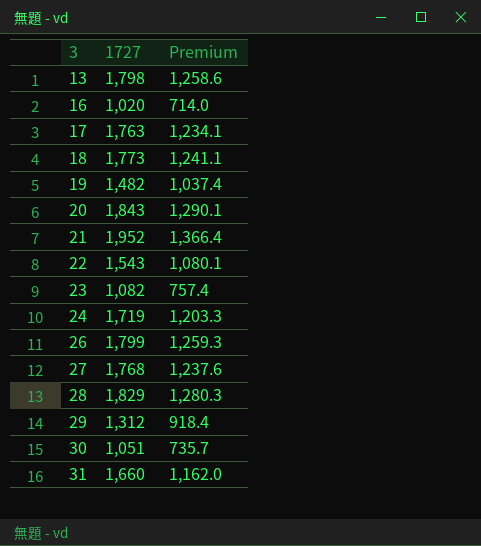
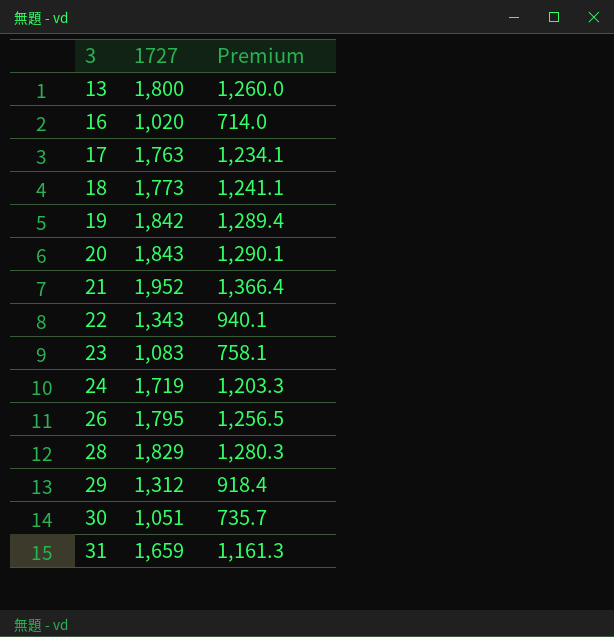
row 27: 1,768 | 1,237.6 -> none
13 | 1727: 1,798 -> 1,800
13 | Premium: 1,258.6 -> 1,260.0
19 | 1727: 1,482 -> 1,842
19 | Premium: 1,037.4 -> 1,289.4
22 | 1727: 1,543 -> 1,343
22 | Premium: 1,080.1 -> 940.1
23 | 1727: 1,082 -> 1,083
23 | Premium: 757.4 -> 758.1
26 | 1727: 1,799 -> 1,795
26 | Premium: 1,259.3 -> 1,256.5
31 | 1727: 1,660 -> 1,659
31 | Premium: 1,162.0 -> 1,161.3

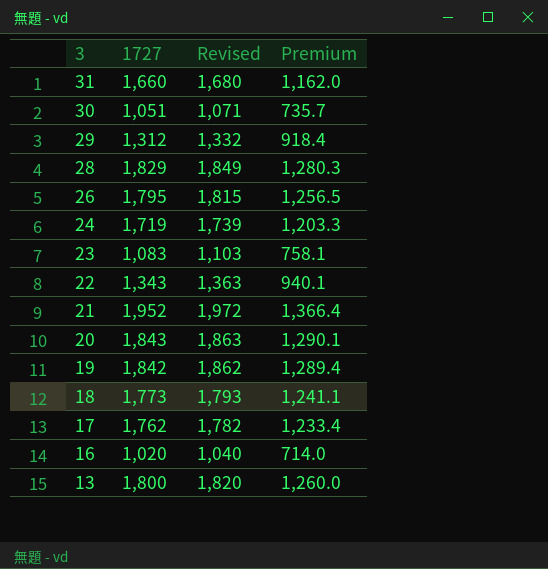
row order: 3 ascending -> 3 descending
column Revised | formula: none -> [1727] + 20
31 | 1727: 1,659 -> 1,660
31 | Premium: 1,161.3 -> 1,162.0
17 | 1727: 1,763 -> 1,762
17 | Premium: 1,234.1 -> 1,233.4

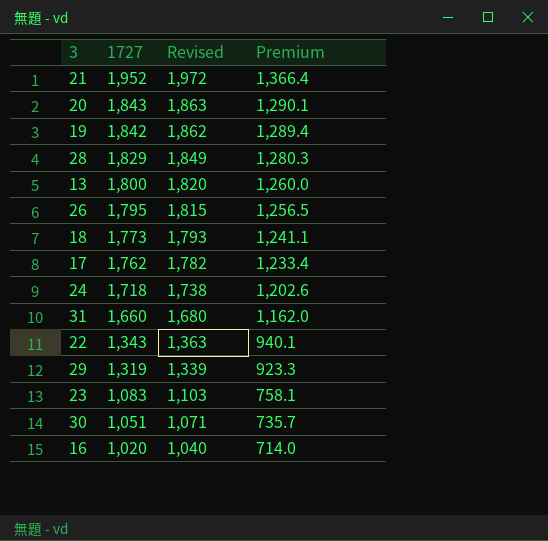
row order: 3 descending -> 1727 descending
24 | 1727: 1,719 -> 1,718
24 | Revised: 1,739 -> 1,738
24 | Premium: 1,203.3 -> 1,202.6
29 | 1727: 1,312 -> 1,319
29 | Revised: 1,332 -> 1,339
29 | Premium: 918.4 -> 923.3

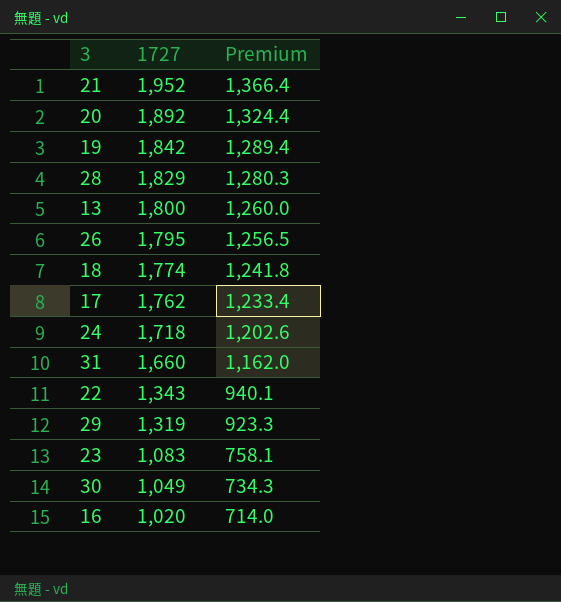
column Revised | formula: [1727] + 20 -> none
20 | 1727: 1,843 -> 1,892
20 | Premium: 1,290.1 -> 1,324.4
18 | 1727: 1,773 -> 1,774
18 | Premium: 1,241.1 -> 1,241.8
30 | 1727: 1,051 -> 1,049
30 | Premium: 735.7 -> 734.3

